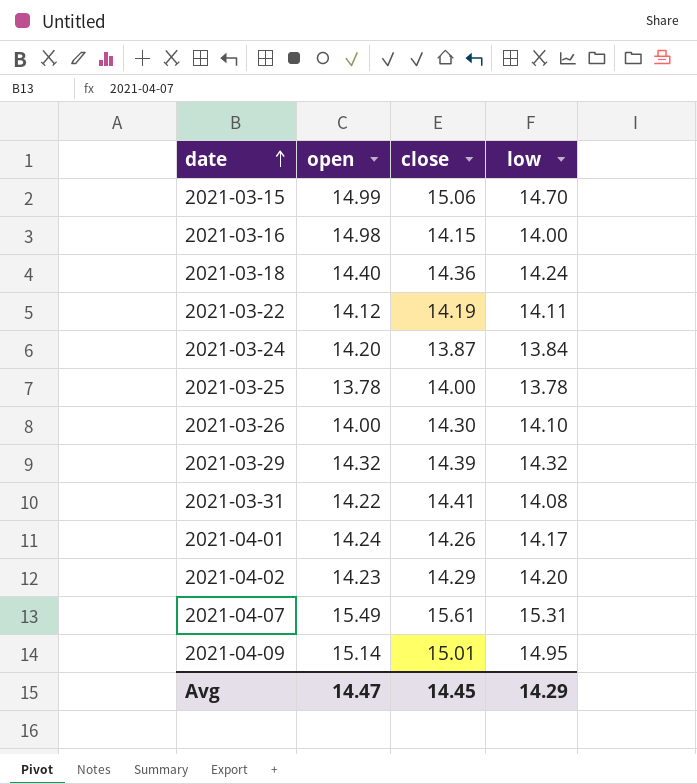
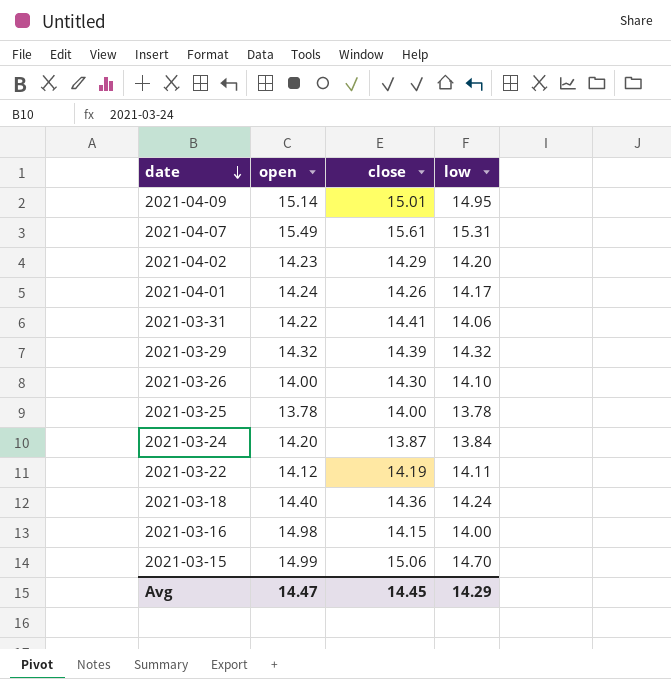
row order: date ascending -> date descending
2021-03-31 | low: 14.08 -> 14.06

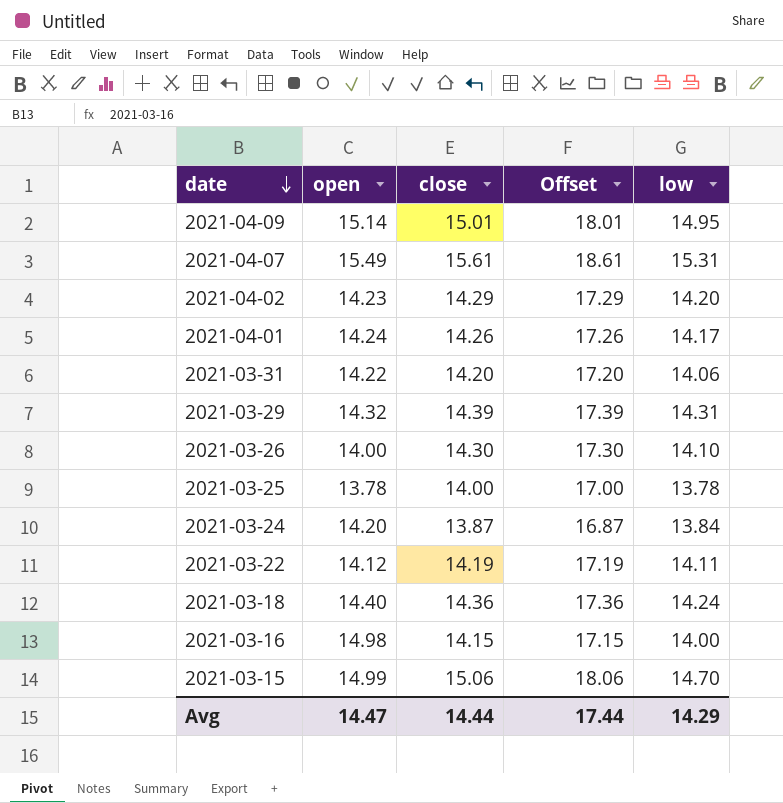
column Offset | formula: none -> [close] + 3
2021-03-31 | close: 14.41 -> 14.20
2021-03-29 | low: 14.32 -> 14.31
Avg | close: 14.45 -> 14.44

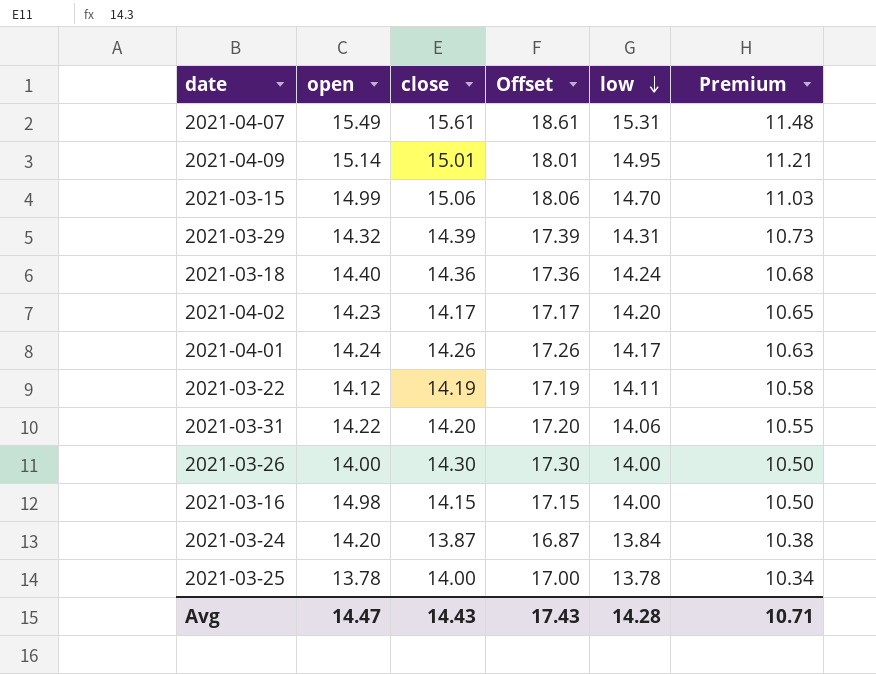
row order: date descending -> low descending
column Premium | formula: none -> [low] * 0.75
2021-04-02 | close: 14.29 -> 14.17
2021-04-02 | Offset: 17.29 -> 17.17
2021-03-26 | low: 14.10 -> 14.00
Avg | close: 14.44 -> 14.43
Avg | Offset: 17.44 -> 17.43
Avg | low: 14.29 -> 14.28

